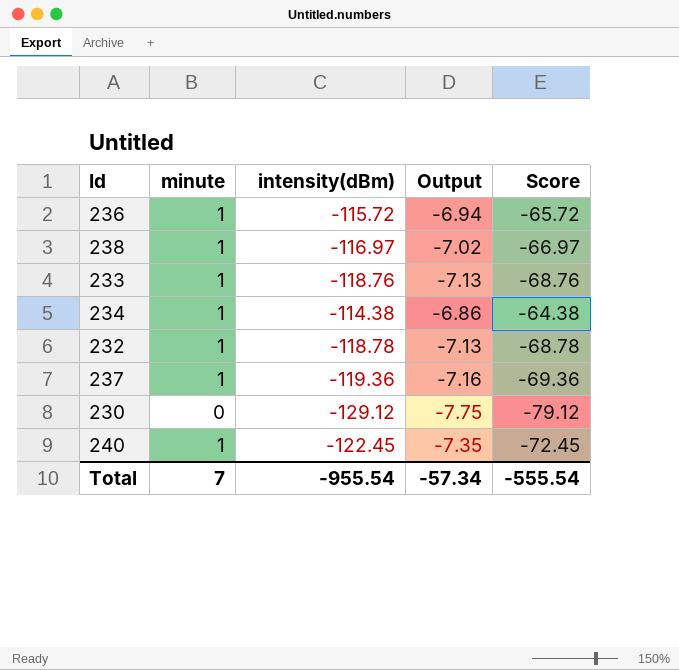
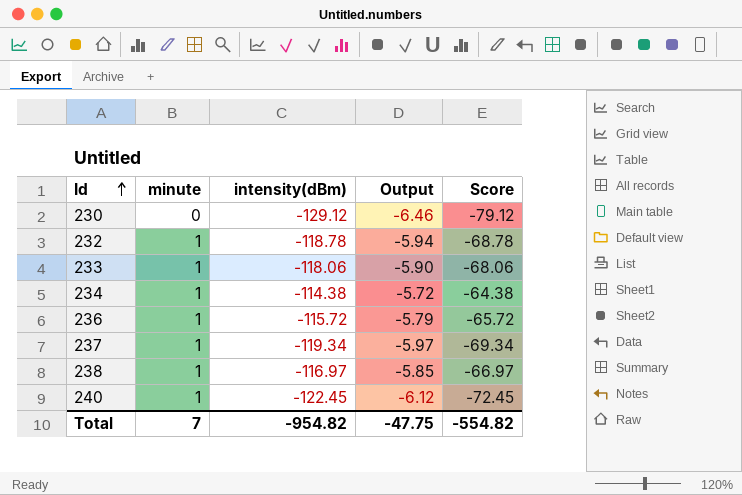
row order: none -> Id ascending
column Output | formula: [intensity(dBm)] * 0.06 -> [intensity(dBm)] * 0.05
233 | intensity(dBm): -118.76 -> -118.06
233 | Score: -68.76 -> -68.06
237 | intensity(dBm): -119.36 -> -119.34
237 | Score: -69.36 -> -69.34
Total | intensity(dBm): -955.54 -> -954.82
Total | Output: -57.34 -> -47.75
Total | Score: -555.54 -> -554.82

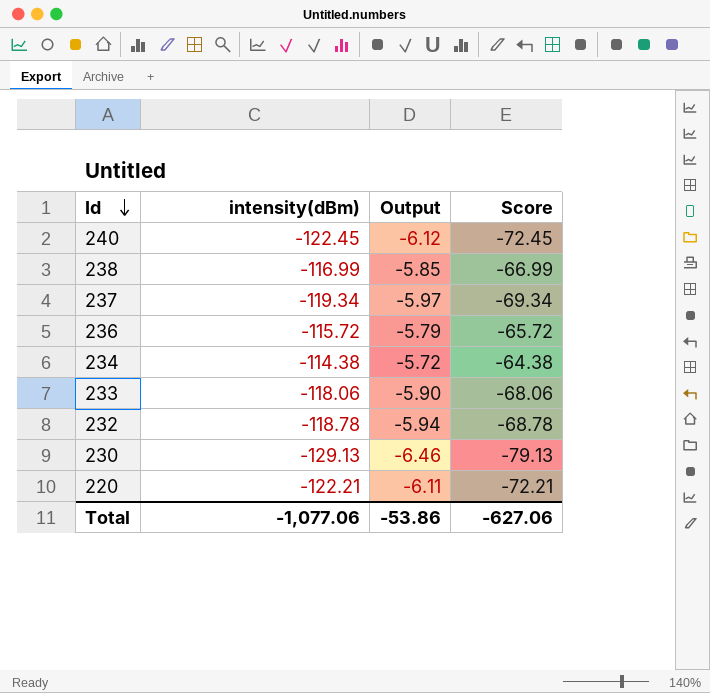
row order: Id ascending -> Id descending
column minute | position: 2 -> none
238 | intensity(dBm): -116.97 -> -116.99
238 | Score: -66.97 -> -66.99
230 | intensity(dBm): -129.12 -> -129.13
230 | Score: -79.12 -> -79.13
row 220: none -> -122.21 | -6.11 | -72.21
Total | intensity(dBm): -954.82 -> -1,077.06
Total | Output: -47.75 -> -53.86
Total | Score: -554.82 -> -627.06

